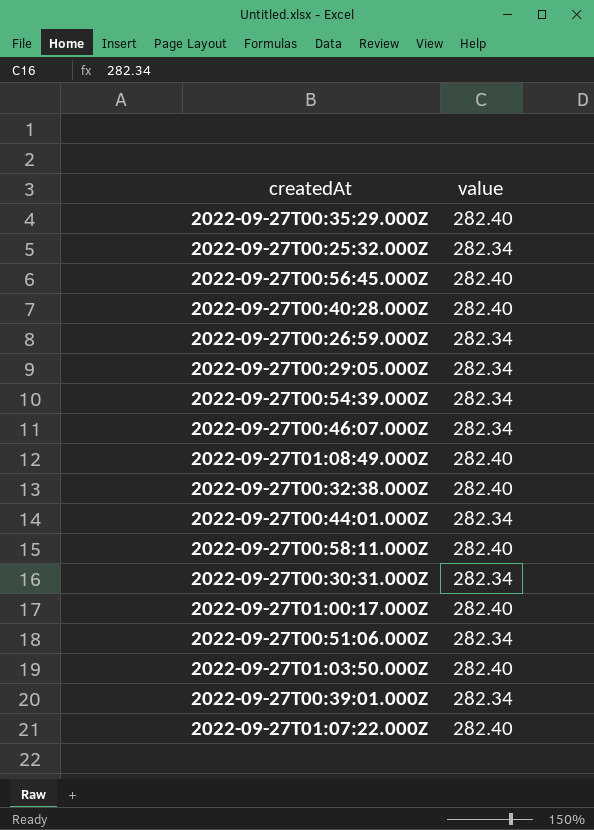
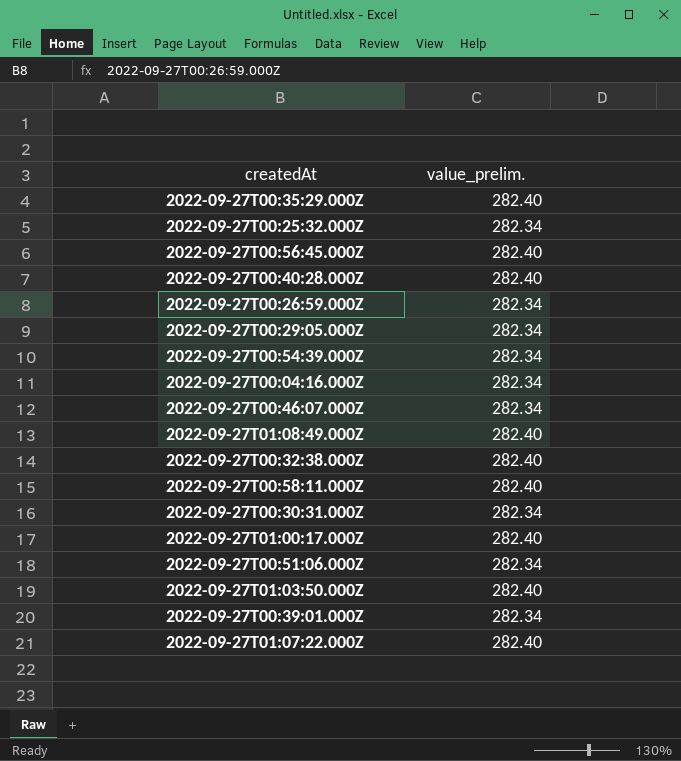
column name: value -> value_prelim.
row 2022-09-27T00:44:01.000Z: 282.34 -> none
row 2022-09-27T00:04:16.000Z: none -> 282.34

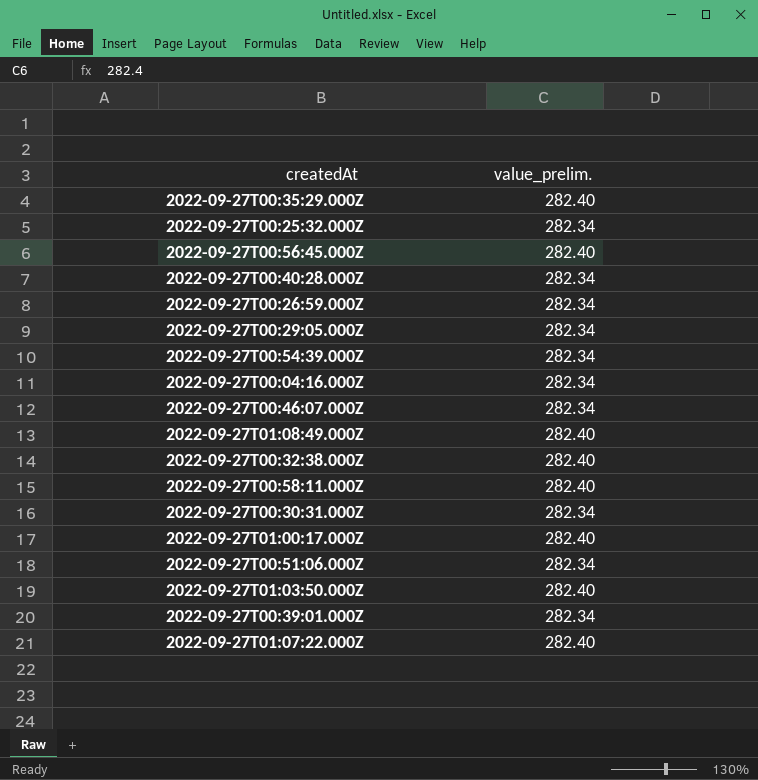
2022-09-27T00:40:28.000Z | value_prelim.: 282.40 -> 282.34

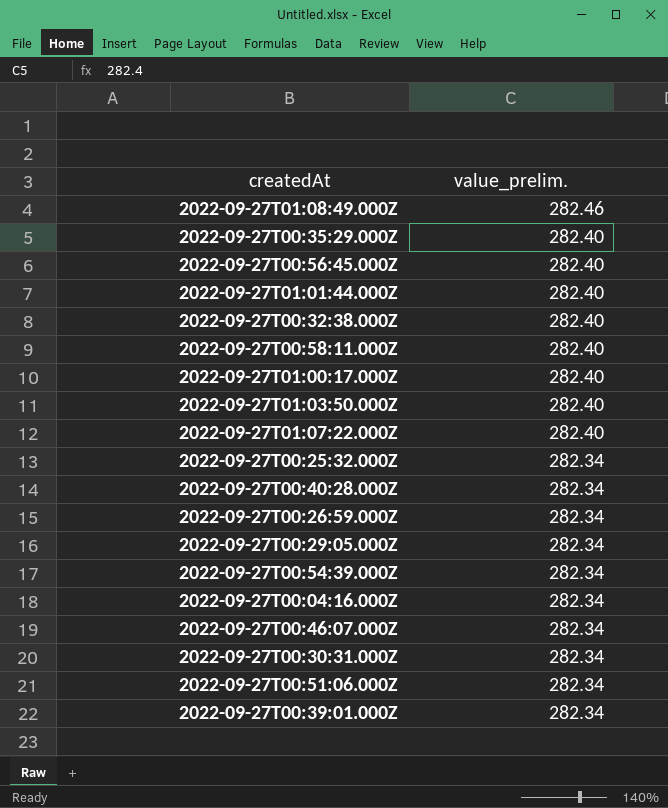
row order: none -> value_prelim. descending
2022-09-27T01:08:49.000Z | value_prelim.: 282.40 -> 282.46
row 2022-09-27T01:01:44.000Z: none -> 282.40

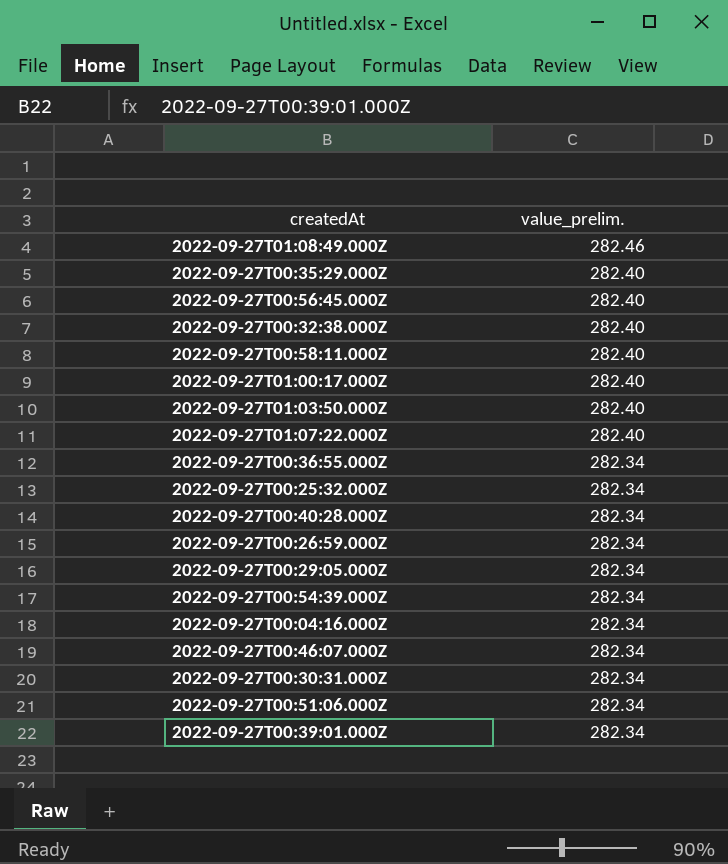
row 2022-09-27T01:01:44.000Z: 282.40 -> none
row 2022-09-27T00:36:55.000Z: none -> 282.34

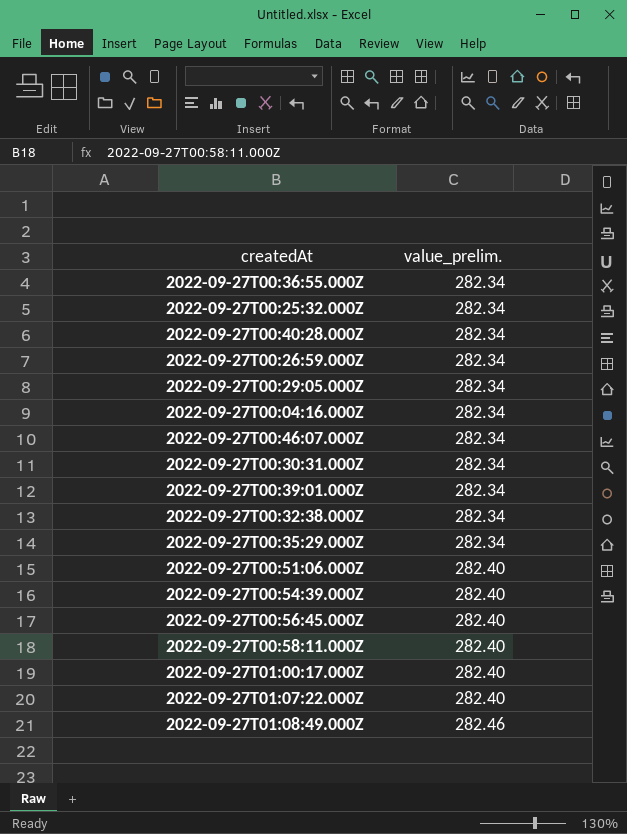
row order: value_prelim. descending -> value_prelim. ascending
row 2022-09-27T01:03:50.000Z: 282.40 -> none
2022-09-27T00:32:38.000Z | value_prelim.: 282.40 -> 282.34
2022-09-27T00:35:29.000Z | value_prelim.: 282.40 -> 282.34
2022-09-27T00:51:06.000Z | value_prelim.: 282.34 -> 282.40
2022-09-27T00:54:39.000Z | value_prelim.: 282.34 -> 282.40

